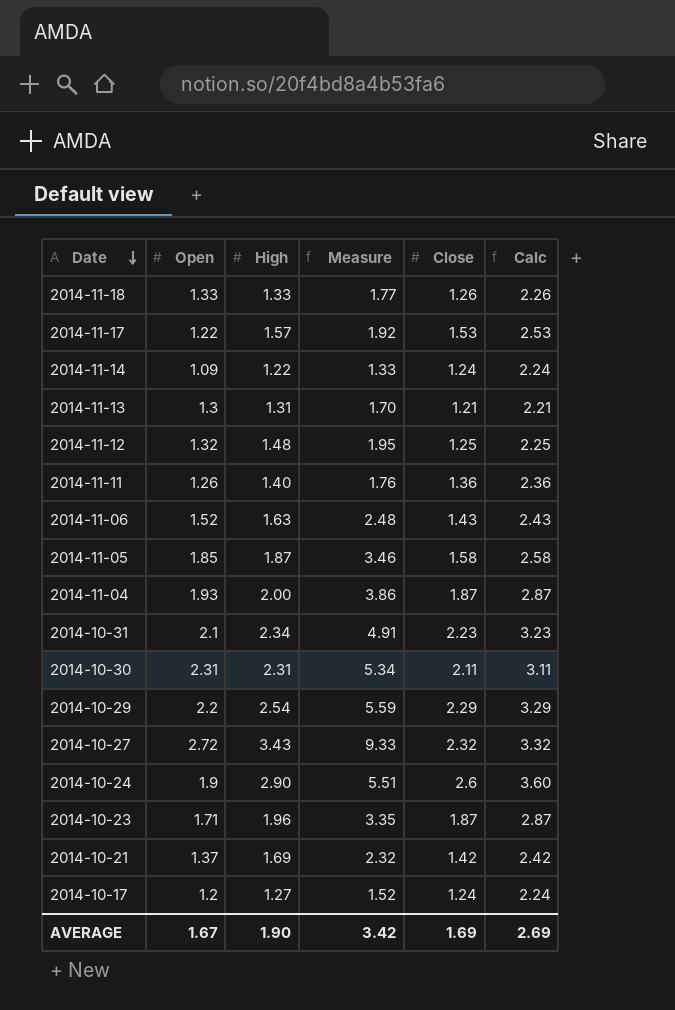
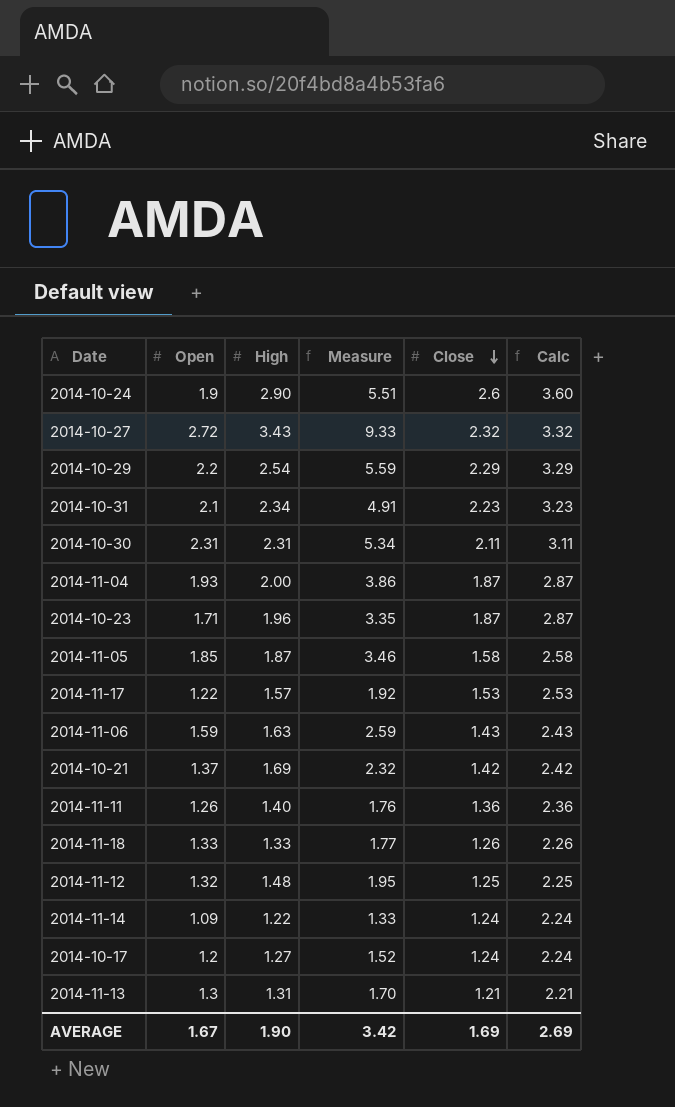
row order: Date descending -> Close descending
2014-11-06 | Open: 1.52 -> 1.59
2014-11-06 | Measure: 2.48 -> 2.59

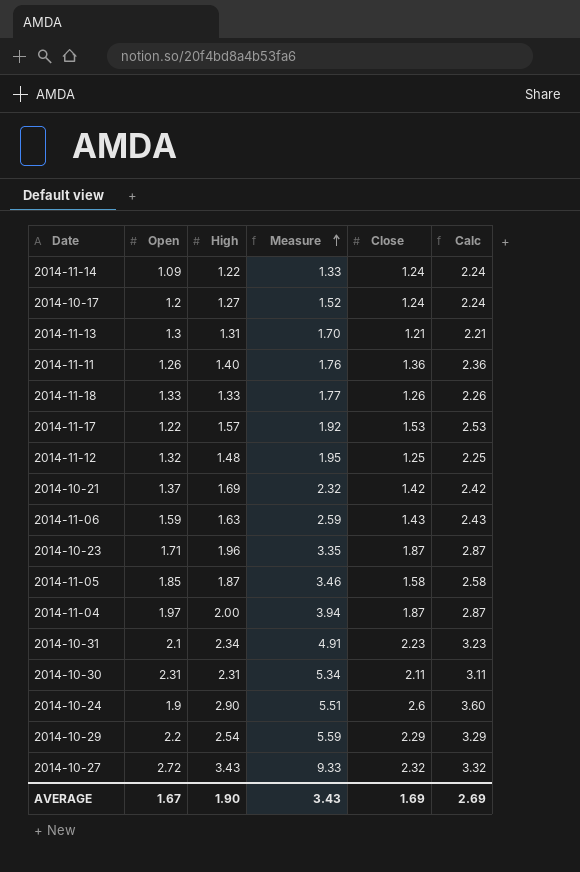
row order: Close descending -> Measure ascending
2014-11-04 | Open: 1.93 -> 1.97
2014-11-04 | Measure: 3.86 -> 3.94
AVERAGE | Measure: 3.42 -> 3.43

